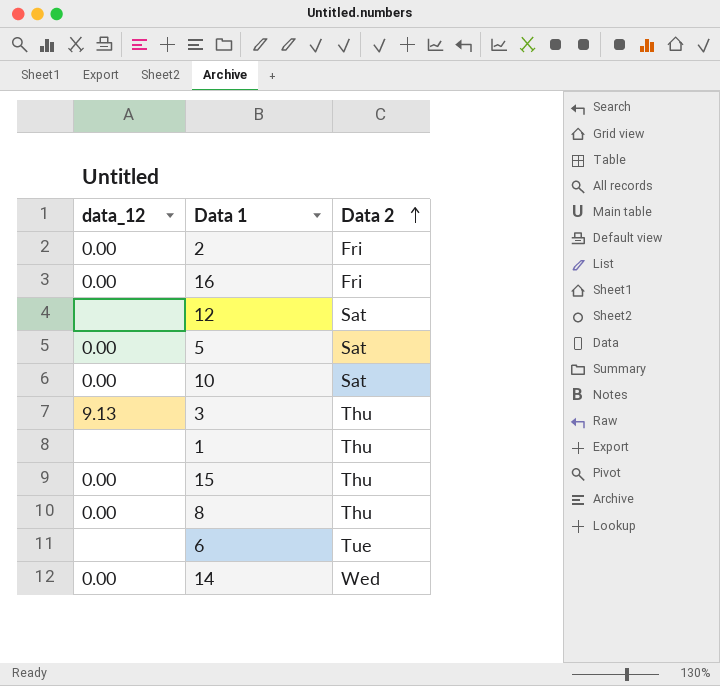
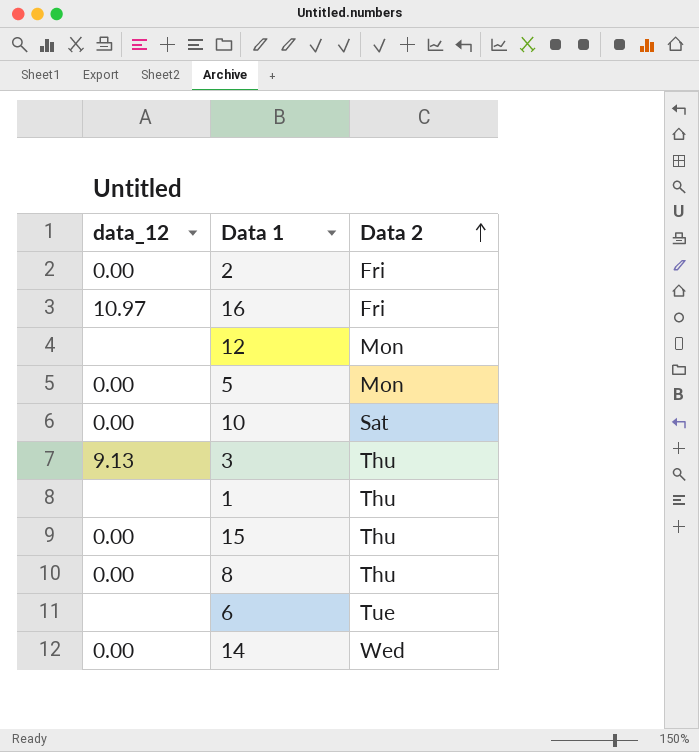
16 | data_12: 0.00 -> 10.97
12 | Data 2: Sat -> Mon
5 | Data 2: Sat -> Mon

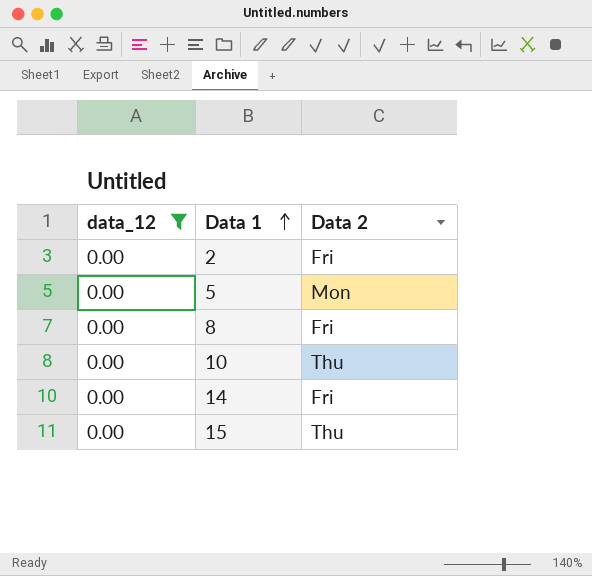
filter: none -> data_12 = 0.00
row order: Data 2 ascending -> Data 1 ascending
8 | Data 2: Thu -> Fri
10 | Data 2: Sat -> Thu
14 | Data 2: Wed -> Fri

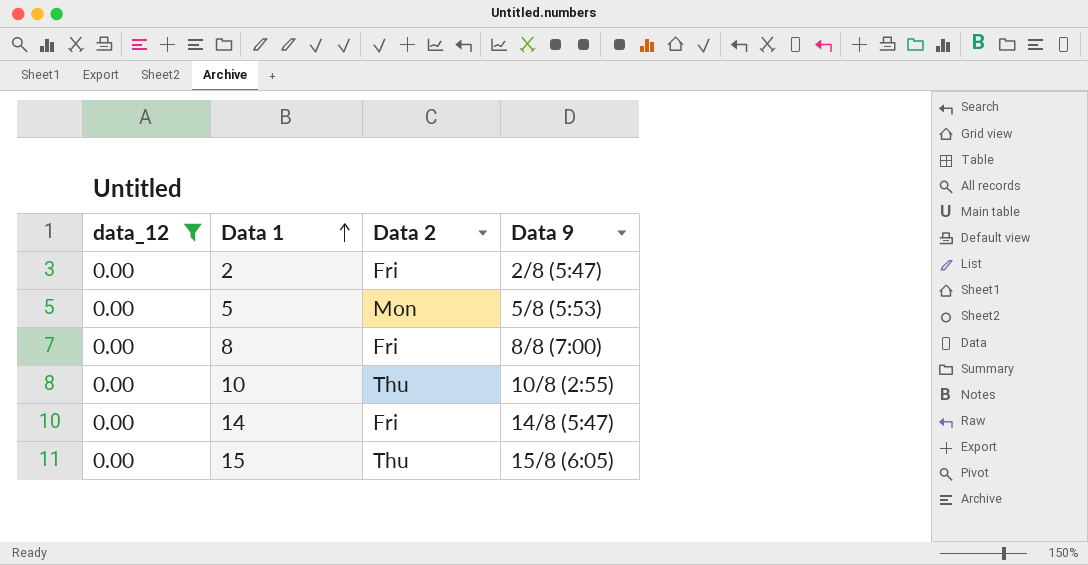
column Data 9 | position: none -> 4

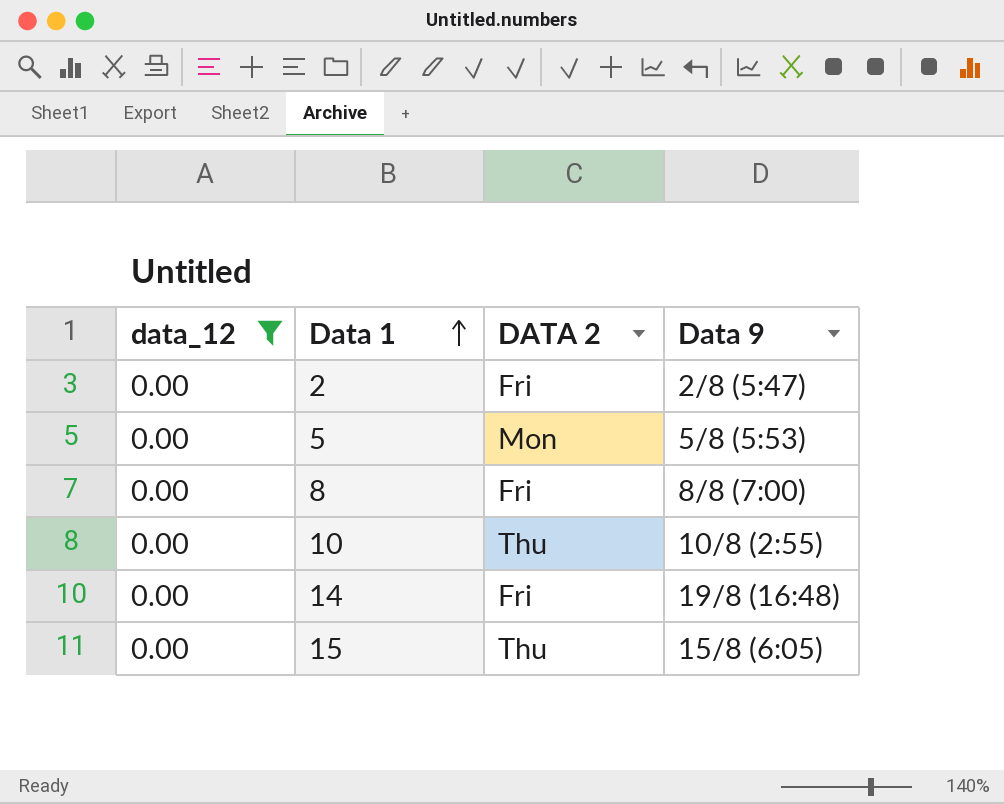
column name: Data 2 -> DATA 2
14 | Data 9: 14/8 (5:47) -> 19/8 (16:48)

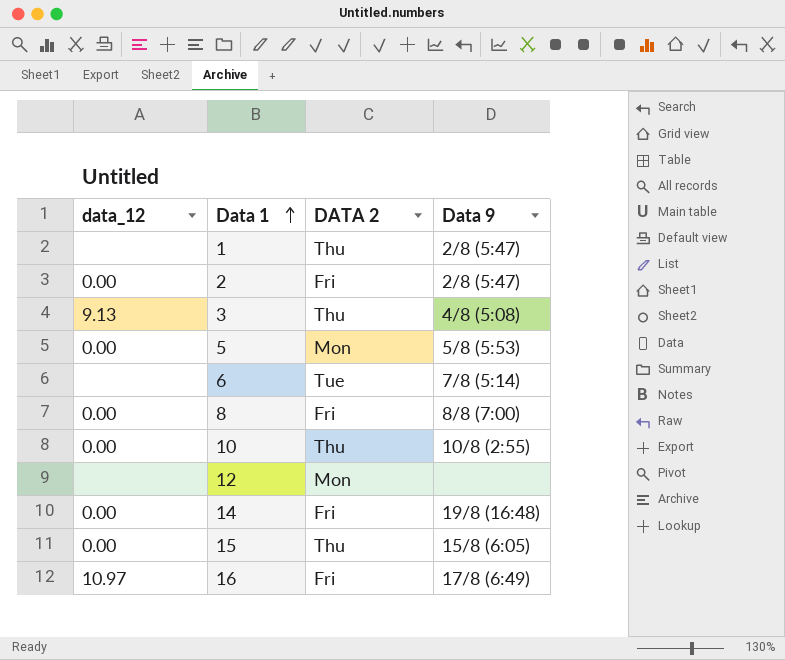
filter: data_12 = 0.00 -> none

